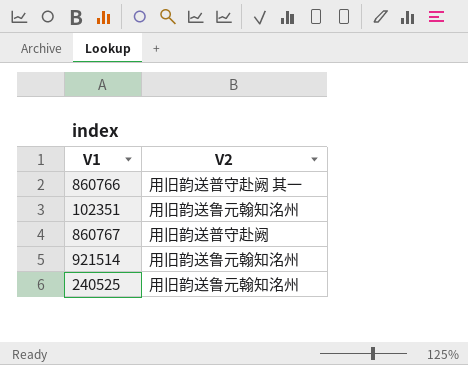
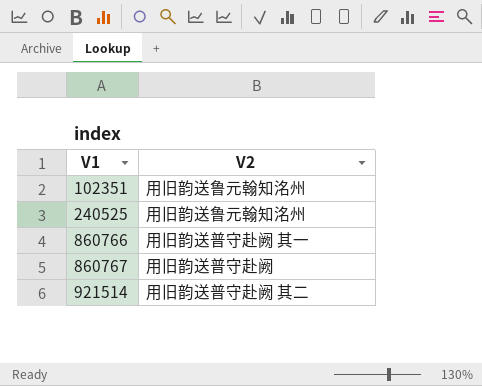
row order: none -> V1 ascending
921514 | V2: 用旧韵送鲁元翰知洺州 -> 用旧韵送普守赴阙 其二

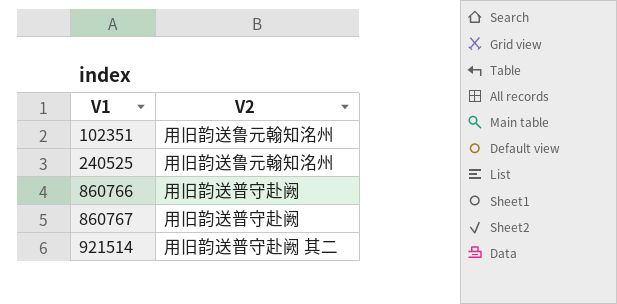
860766 | V2: 用旧韵送普守赴阙 其一 -> 用旧韵送普守赴阙

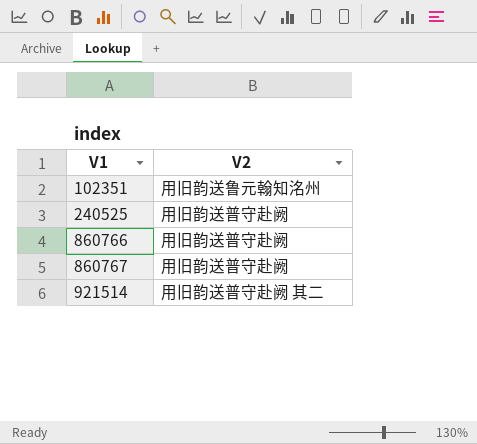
240525 | V2: 用旧韵送鲁元翰知洺州 -> 用旧韵送普守赴阙

